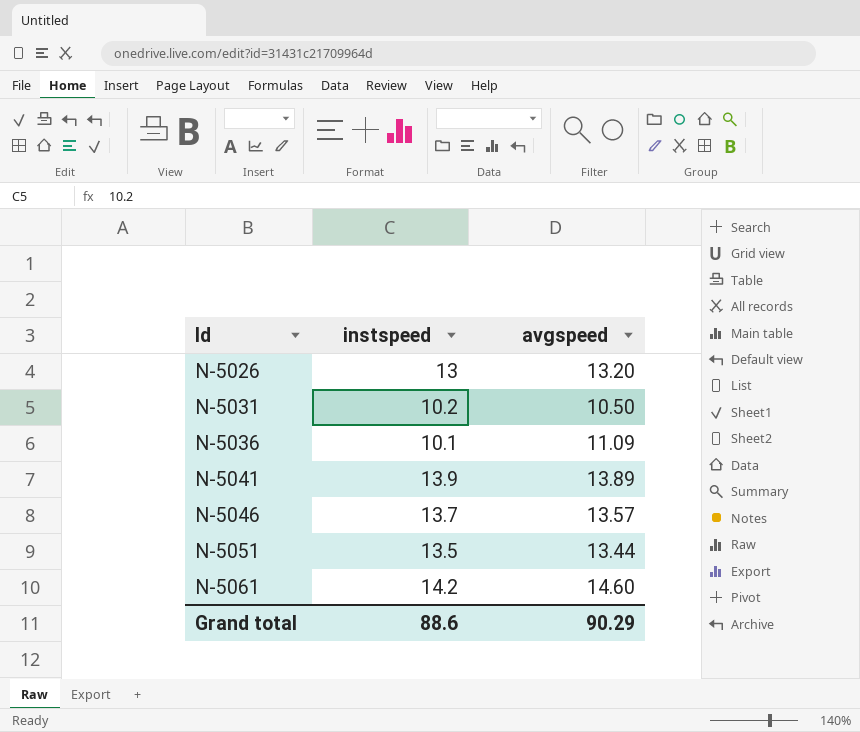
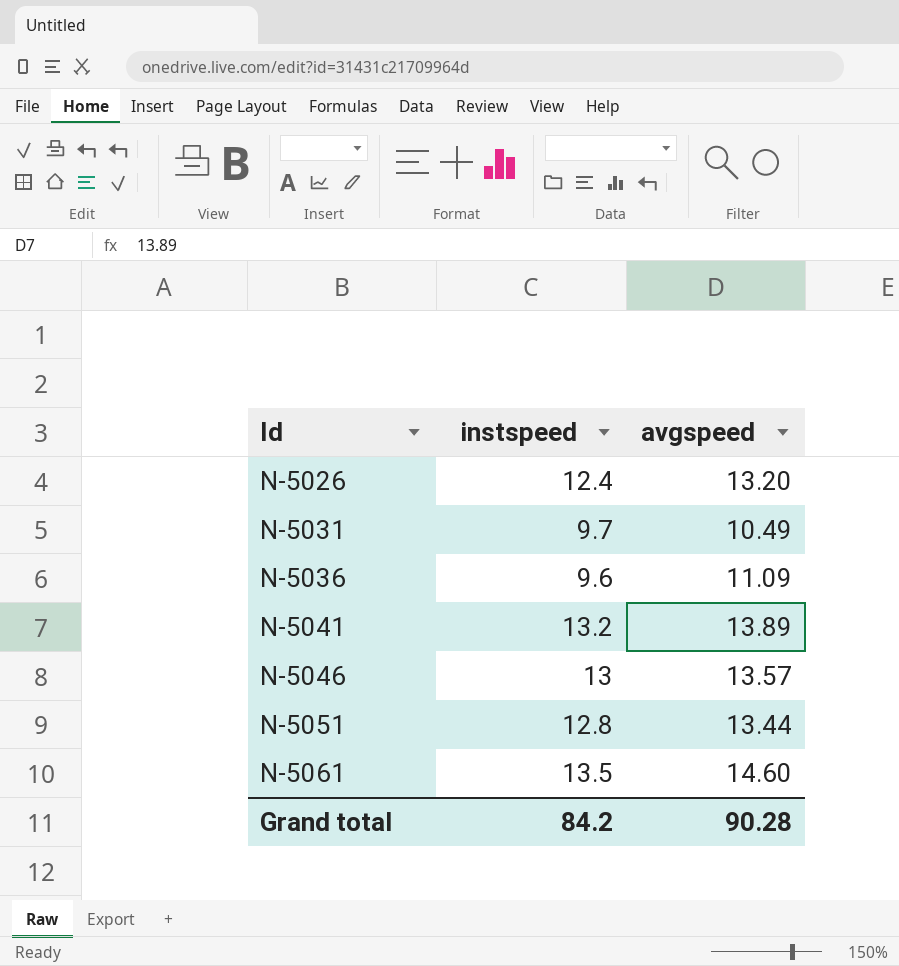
N-5026 | instspeed: 13 -> 12.4
N-5031 | instspeed: 10.2 -> 9.7
N-5031 | avgspeed: 10.50 -> 10.49
N-5036 | instspeed: 10.1 -> 9.6
N-5041 | instspeed: 13.9 -> 13.2
N-5046 | instspeed: 13.7 -> 13
N-5051 | instspeed: 13.5 -> 12.8
N-5061 | instspeed: 14.2 -> 13.5
Grand total | instspeed: 88.6 -> 84.2
Grand total | avgspeed: 90.29 -> 90.28

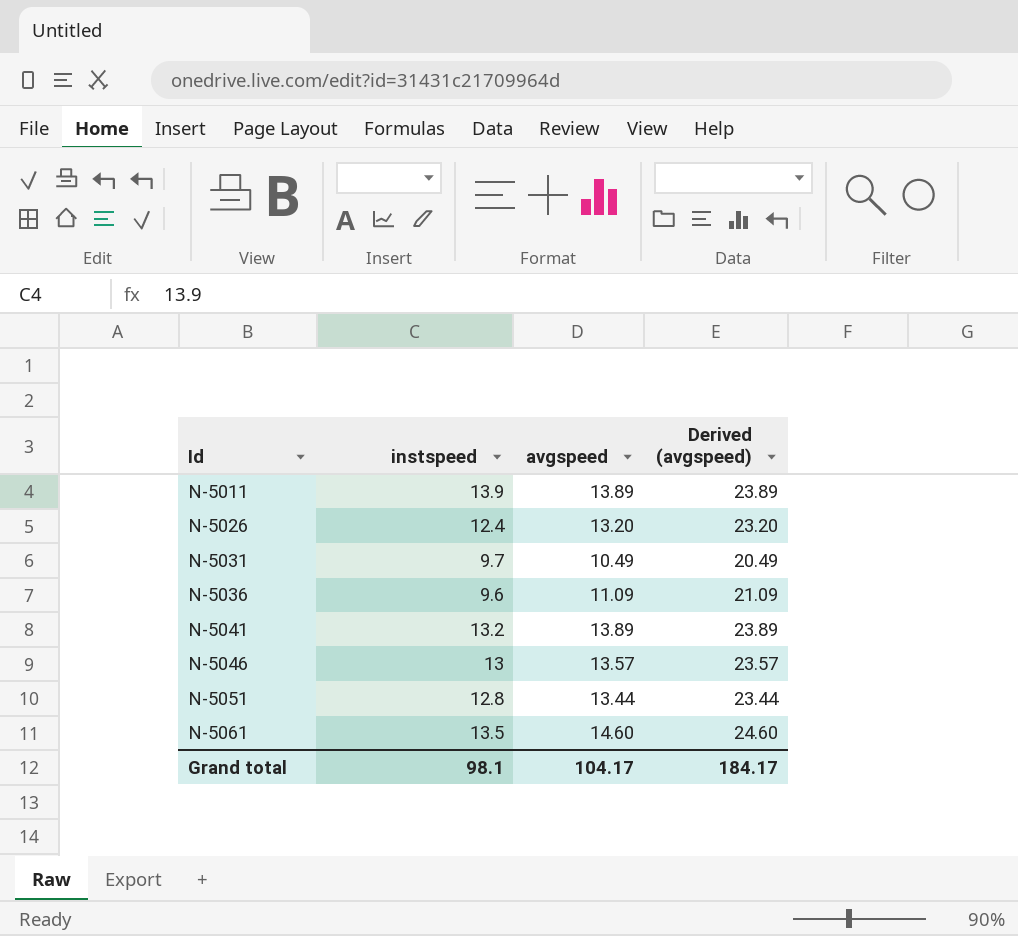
column Derived (avgspeed) | formula: none -> [avgspeed] + 10
row N-5011: none -> 13.9 | 13.89 | 23.89
Grand total | instspeed: 84.2 -> 98.1
Grand total | avgspeed: 90.28 -> 104.17

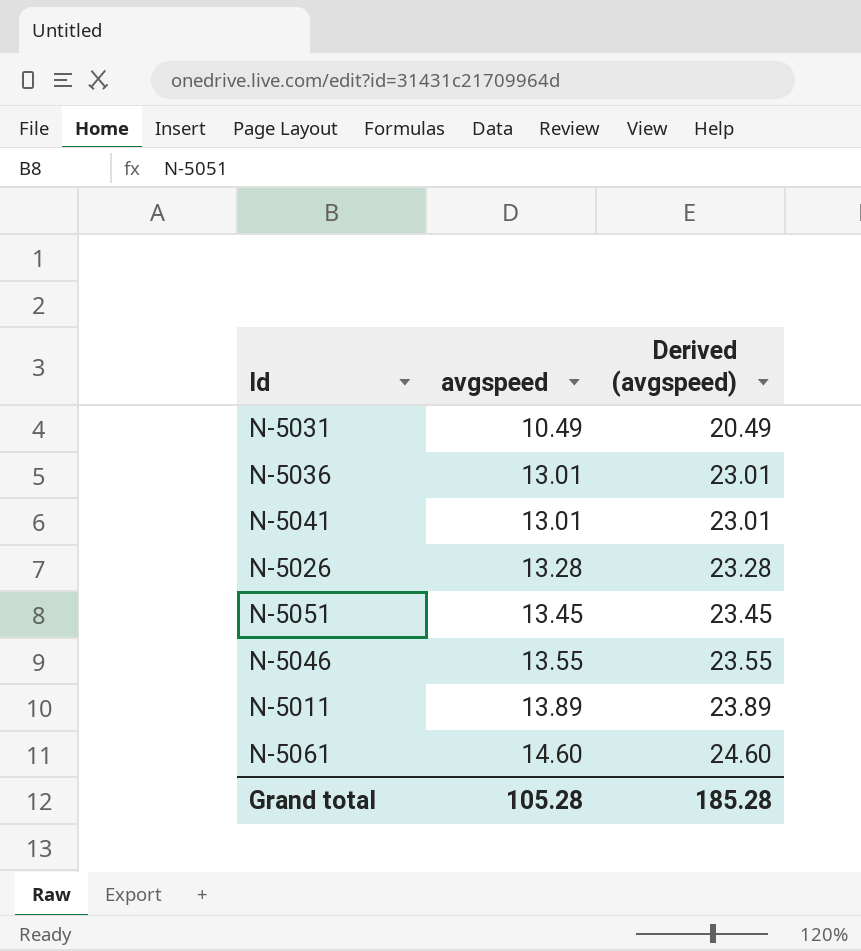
row order: Id ascending -> avgspeed ascending
column instspeed | position: 2 -> none
N-5036 | avgspeed: 11.09 -> 13.01
N-5036 | Derived (avgspeed): 21.09 -> 23.01
N-5041 | avgspeed: 13.89 -> 13.01
N-5041 | Derived (avgspeed): 23.89 -> 23.01
N-5026 | avgspeed: 13.20 -> 13.28
N-5026 | Derived (avgspeed): 23.20 -> 23.28
N-5051 | avgspeed: 13.44 -> 13.45
N-5051 | Derived (avgspeed): 23.44 -> 23.45
N-5046 | avgspeed: 13.57 -> 13.55
N-5046 | Derived (avgspeed): 23.57 -> 23.55
Grand total | avgspeed: 104.17 -> 105.28
Grand total | Derived (avgspeed): 184.17 -> 185.28

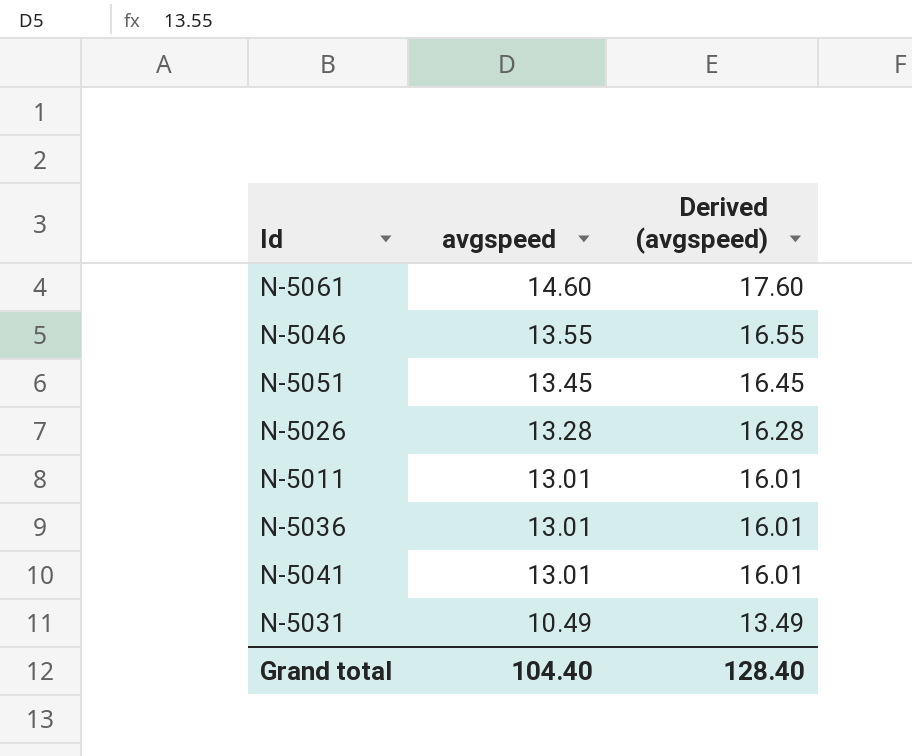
row order: avgspeed ascending -> avgspeed descending
column Derived (avgspeed) | formula: [avgspeed] + 10 -> [avgspeed] + 3
N-5011 | avgspeed: 13.89 -> 13.01
Grand total | avgspeed: 105.28 -> 104.40
Grand total | Derived (avgspeed): 185.28 -> 128.40

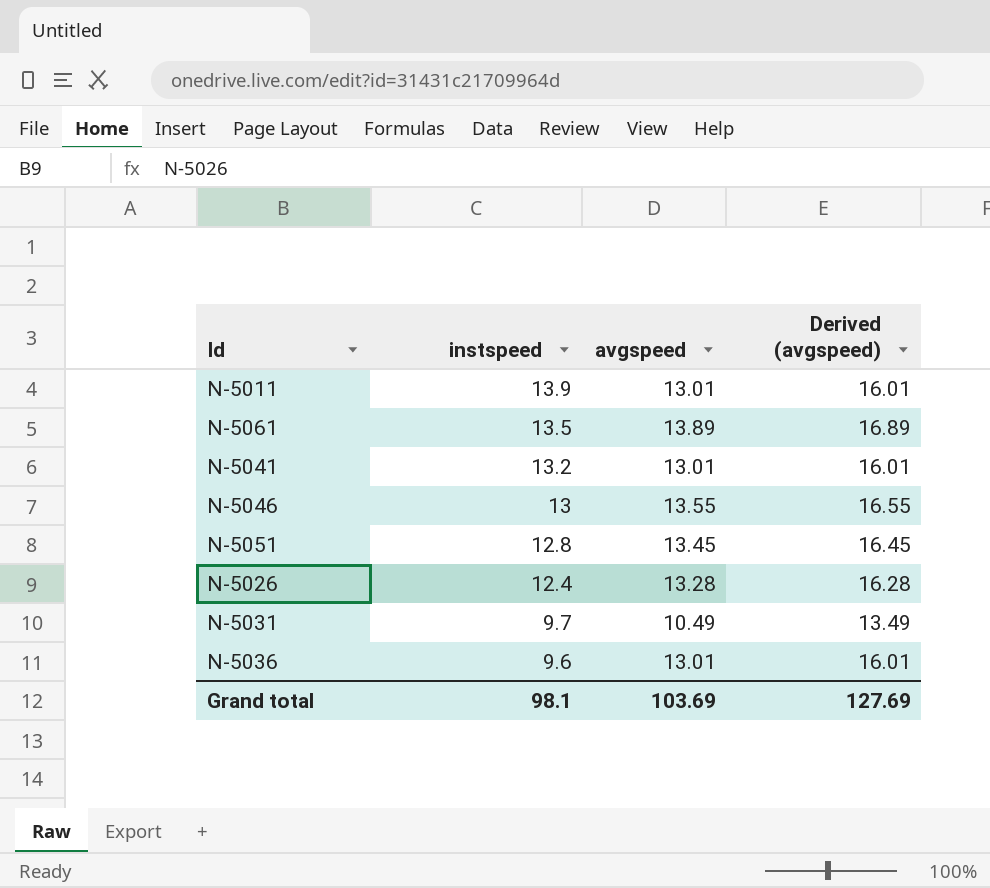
row order: avgspeed descending -> instspeed descending
column instspeed | position: none -> 2
N-5061 | avgspeed: 14.60 -> 13.89
N-5061 | Derived (avgspeed): 17.60 -> 16.89
Grand total | avgspeed: 104.40 -> 103.69
Grand total | Derived (avgspeed): 128.40 -> 127.69

